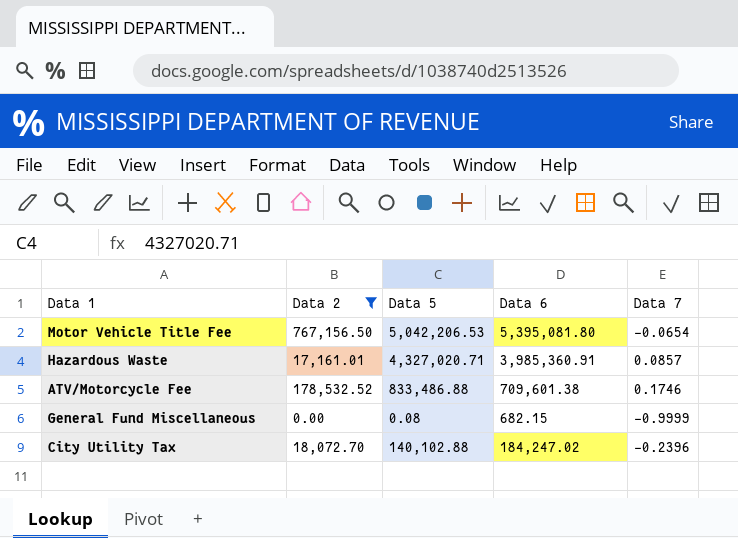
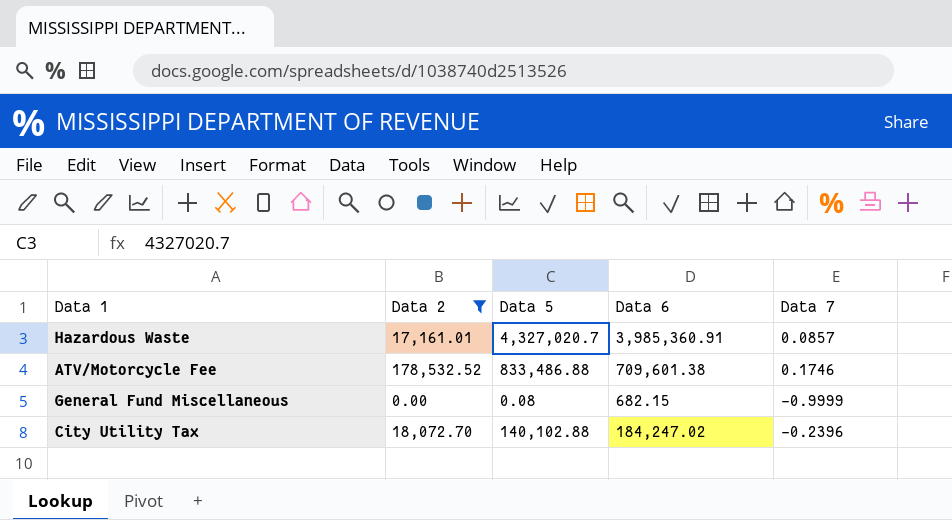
row Motor Vehicle Title Fee: 767,156.50 | 5,042,206.53 | 5,395,081.80 | -0.0654 -> none
Hazardous Waste | Data 5: 4,327,020.71 -> 4,327,020.7

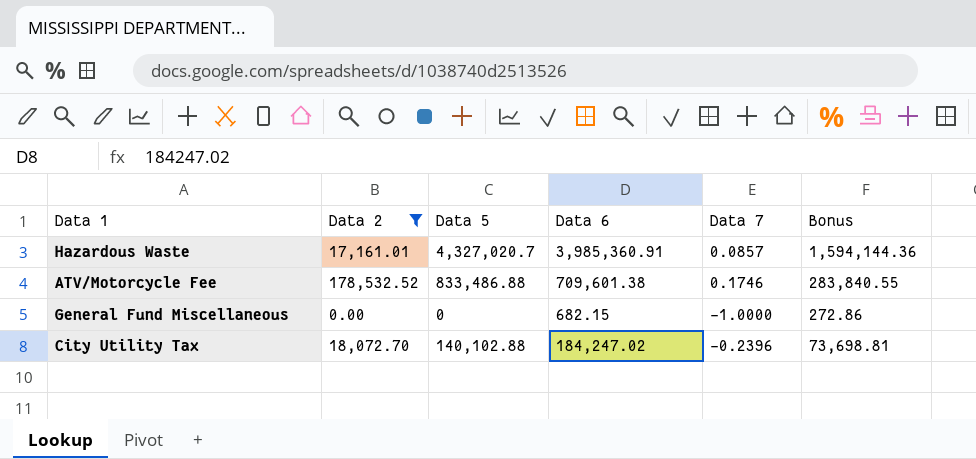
column Bonus | formula: none -> [Data 6] * 0.4
General Fund Miscellaneous | Data 5: 0.08 -> 0
General Fund Miscellaneous | Data 7: -0.9999 -> -1.0000

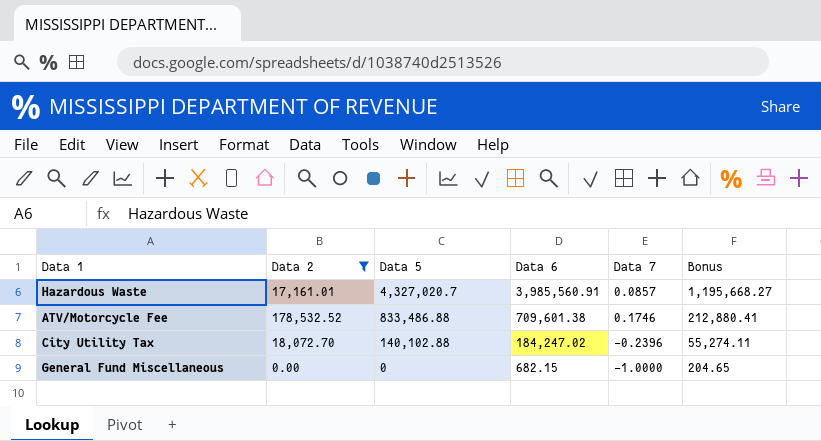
row order: none -> Data 5 descending
column Bonus | formula: [Data 6] * 0.4 -> [Data 6] * 0.3
Hazardous Waste | Data 6: 3,985,360.91 -> 3,985,560.91

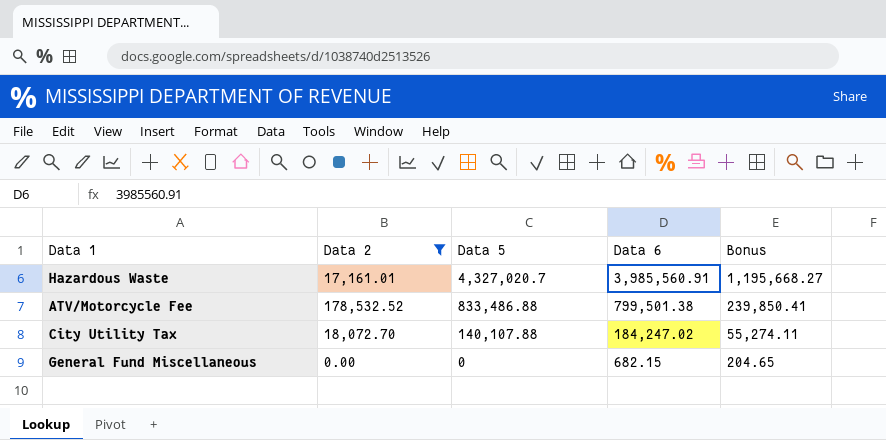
column Data 7 | formula: ([Data 5] - [Data 6]) / [Data 6] -> none
ATV/Motorcycle Fee | Data 6: 709,601.38 -> 799,501.38
ATV/Motorcycle Fee | Bonus: 212,880.41 -> 239,850.41
City Utility Tax | Data 5: 140,102.88 -> 140,107.88

